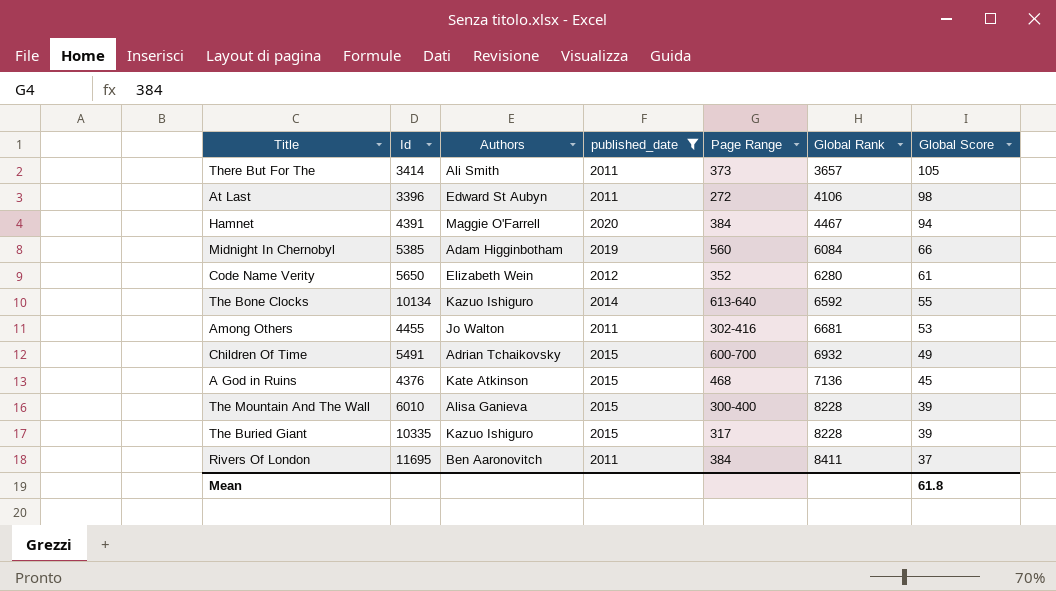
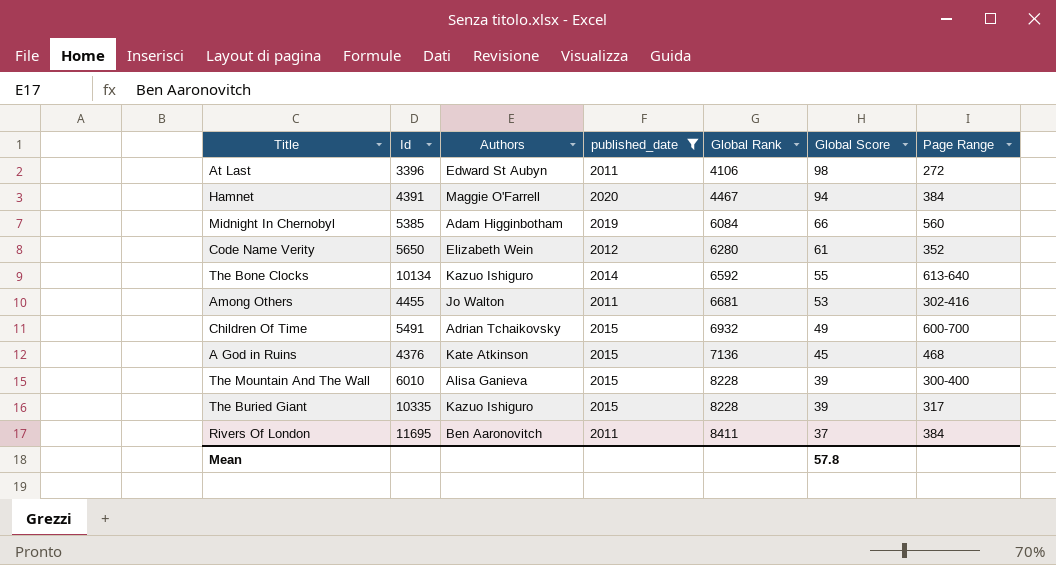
column Page Range | position: 5 -> 7
row There But For The: 3414 | Ali Smith | 2011 | 373 | 3657 | 105 -> none
Mean | Global Score: 61.8 -> 57.8

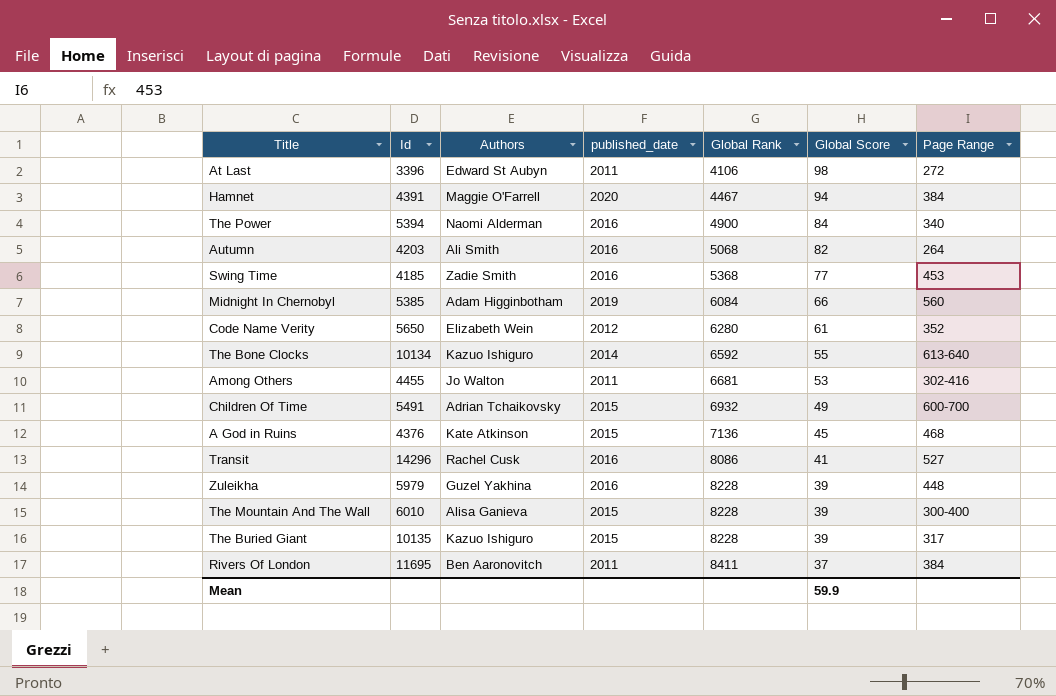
filter: published_date != 2016 -> none
The Buried Giant | Id: 10335 -> 10135
Mean | Global Score: 57.8 -> 59.9

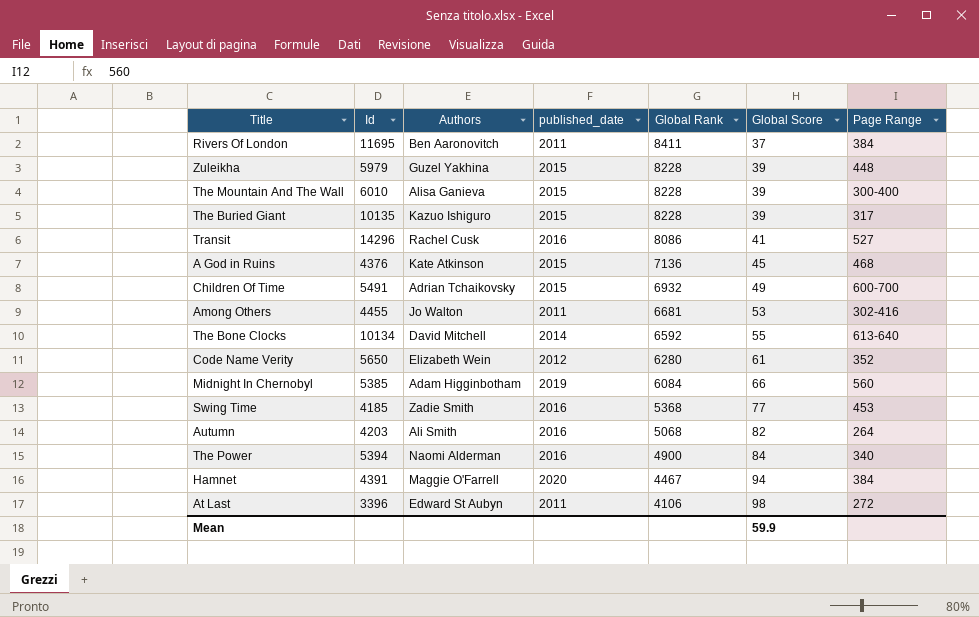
row order: Global Rank ascending -> Global Rank descending
Zuleikha | published_date: 2016 -> 2015
The Bone Clocks | Authors: Kazuo Ishiguro -> David Mitchell

